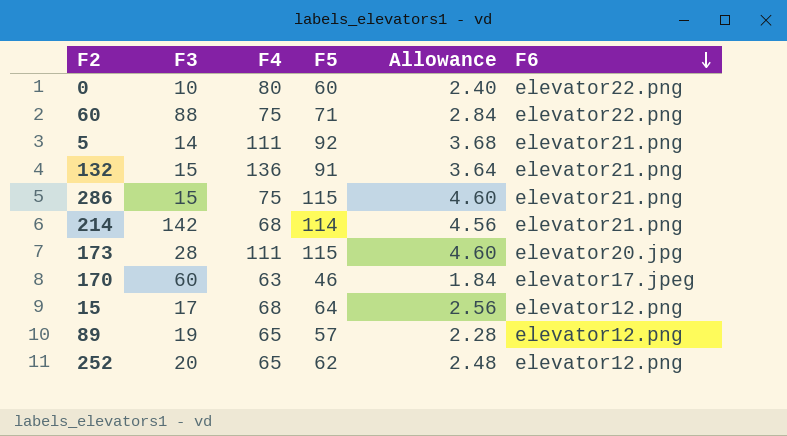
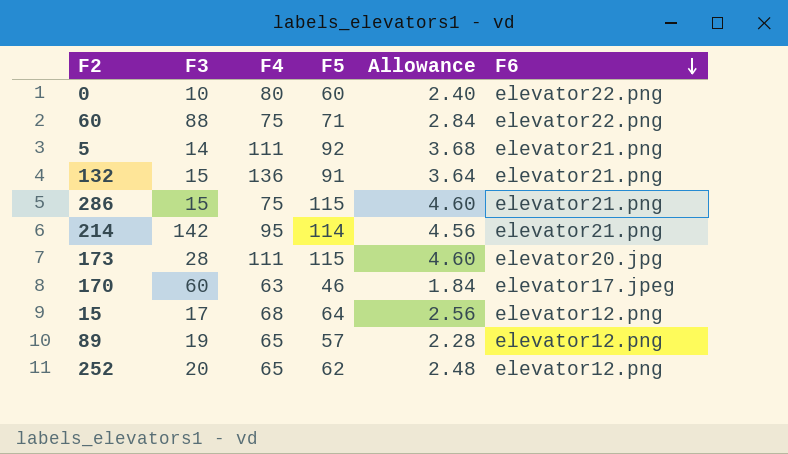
214 | F4: 68 -> 95

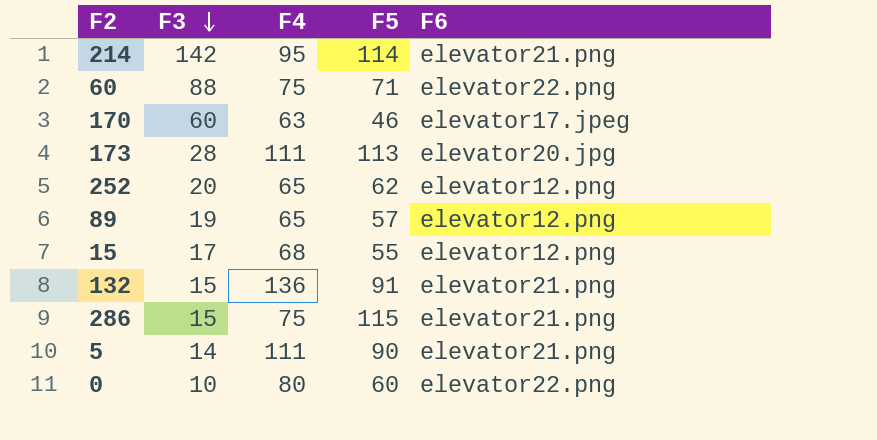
row order: F6 descending -> F3 descending
column Allowance | formula: [F5] * 0.04 -> none
173 | F5: 115 -> 113
15 | F5: 64 -> 55
5 | F5: 92 -> 90

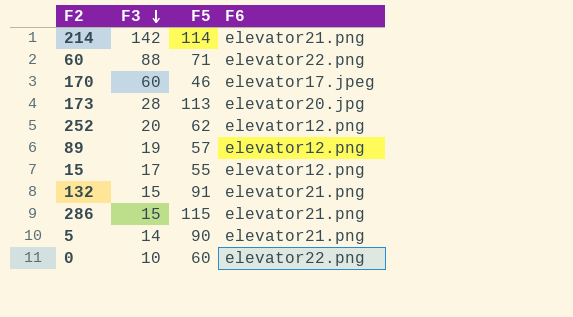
column F4 | position: 3 -> none

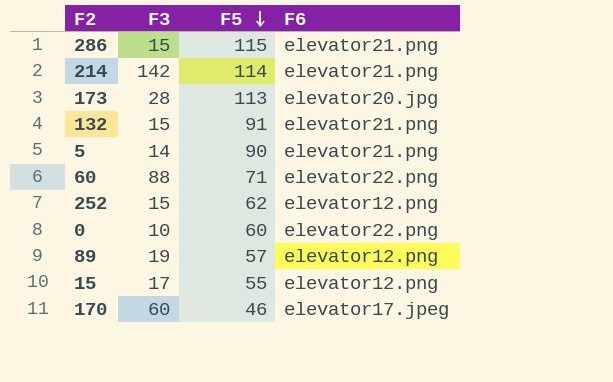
row order: F3 descending -> F5 descending
252 | F3: 20 -> 15

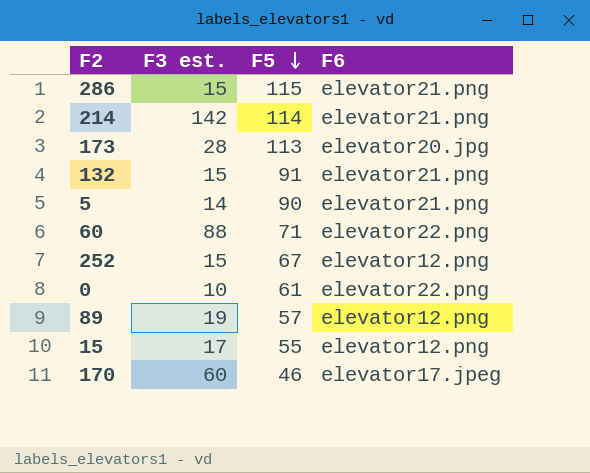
column name: F3 -> F3 est.
252 | F5: 62 -> 67
0 | F5: 60 -> 61

